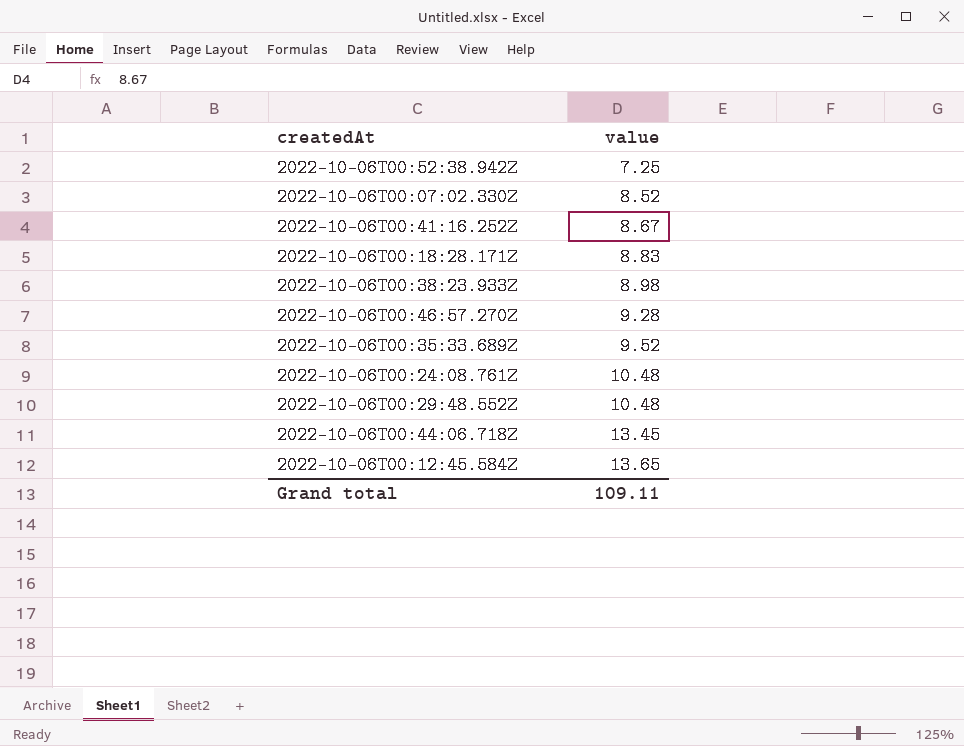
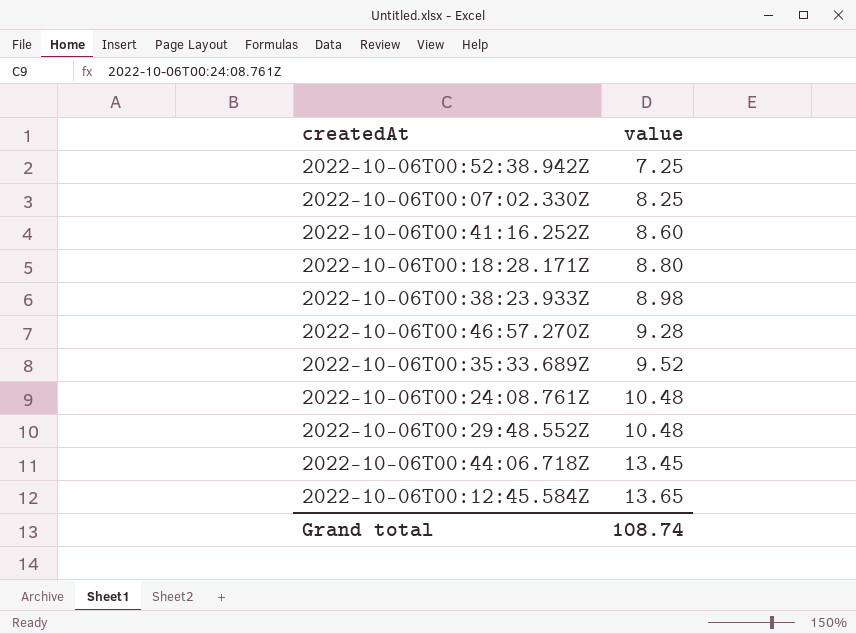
2022-10-06T00:07:02.330Z | value: 8.52 -> 8.25
2022-10-06T00:41:16.252Z | value: 8.67 -> 8.60
2022-10-06T00:18:28.171Z | value: 8.83 -> 8.80
Grand total | value: 109.11 -> 108.74

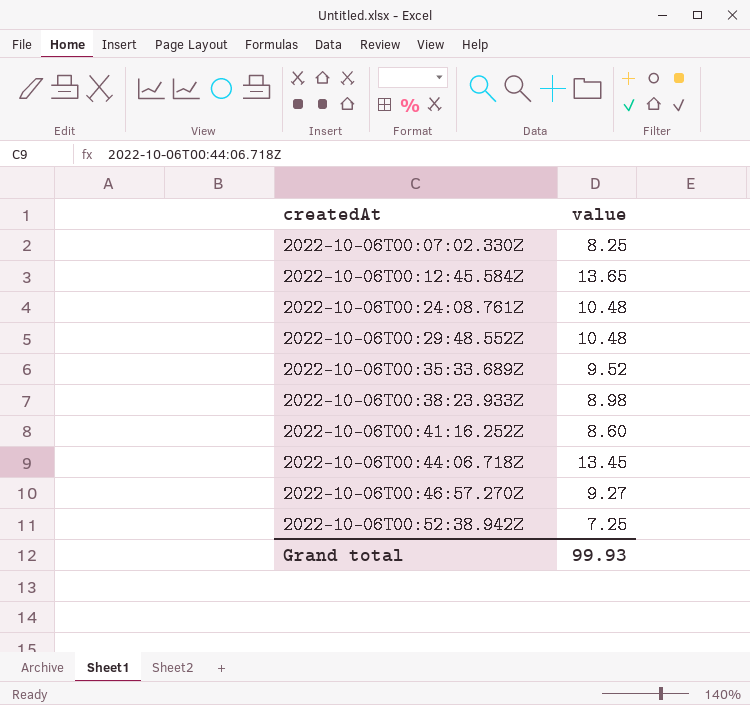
row order: value ascending -> createdAt ascending
row 2022-10-06T00:18:28.171Z: 8.80 -> none
2022-10-06T00:46:57.270Z | value: 9.28 -> 9.27
Grand total | value: 108.74 -> 99.93

